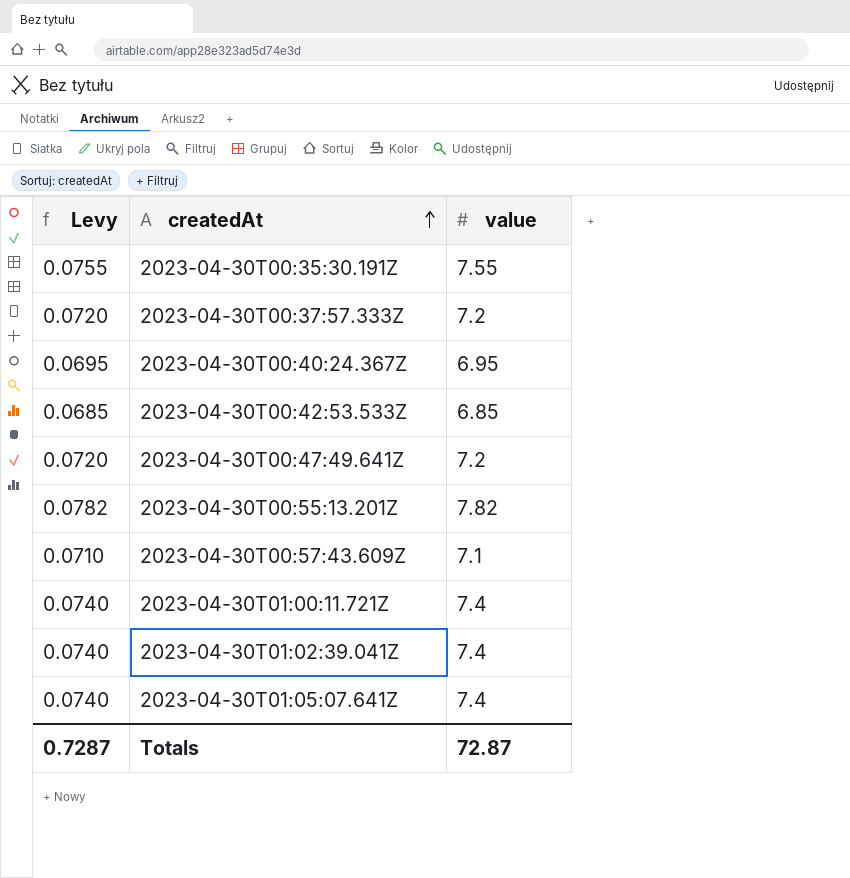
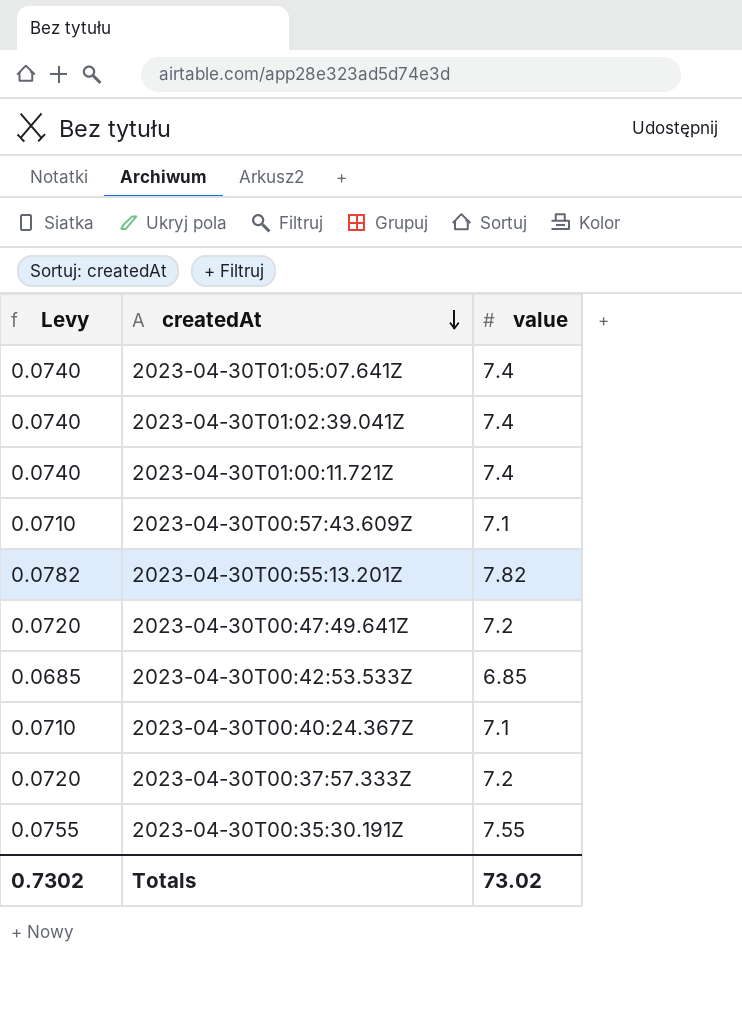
row order: createdAt ascending -> createdAt descending
2023-04-30T00:40:24.367Z | Levy: 0.0695 -> 0.0710
2023-04-30T00:40:24.367Z | value: 6.95 -> 7.1
Totals | Levy: 0.7287 -> 0.7302
Totals | value: 72.87 -> 73.02

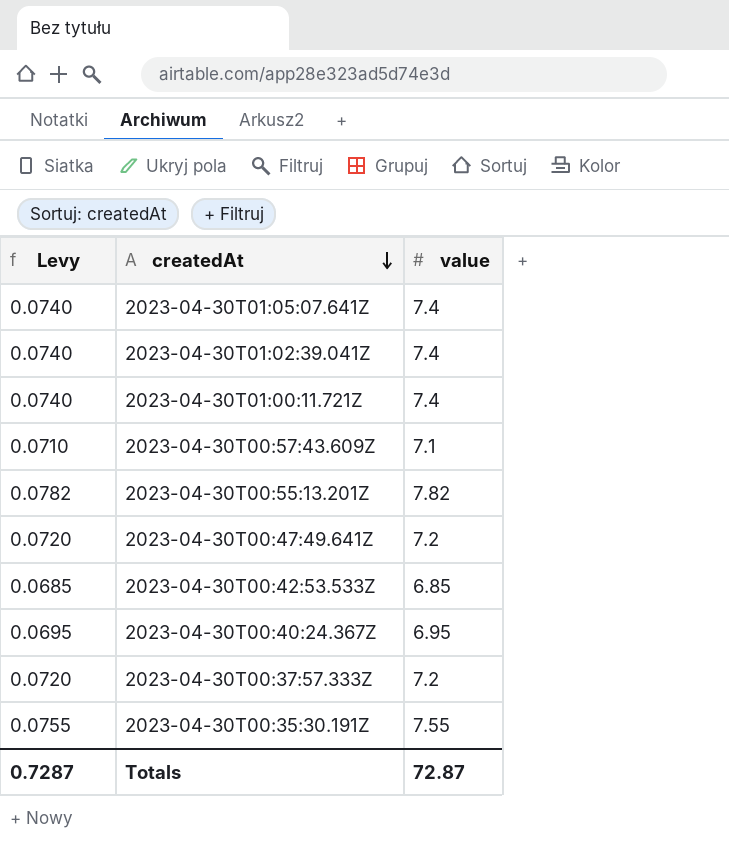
2023-04-30T00:40:24.367Z | Levy: 0.0710 -> 0.0695
2023-04-30T00:40:24.367Z | value: 7.1 -> 6.95
Totals | Levy: 0.7302 -> 0.7287
Totals | value: 73.02 -> 72.87

